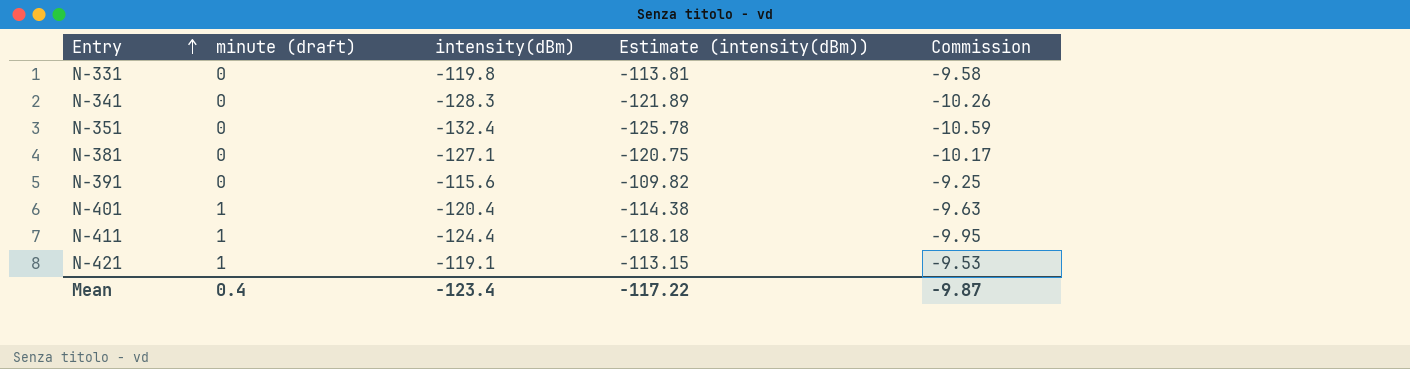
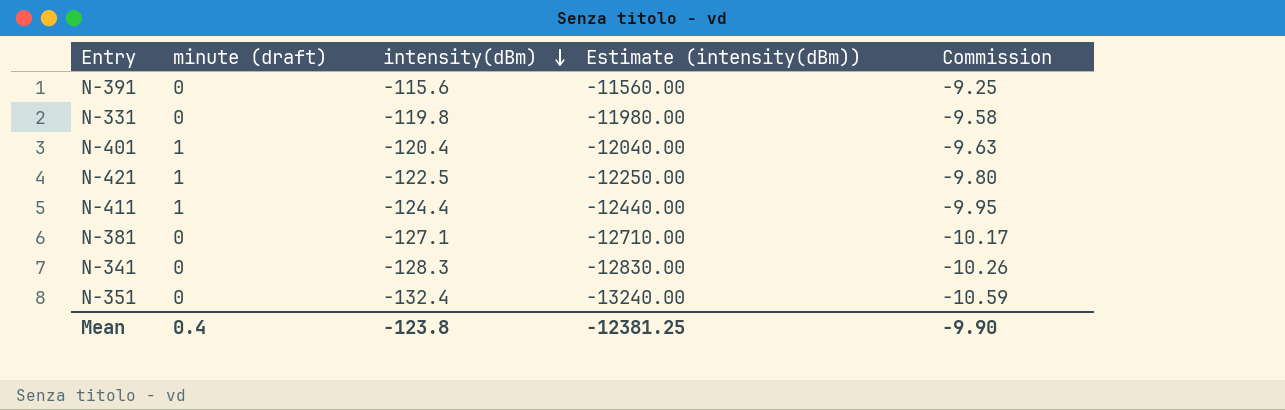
row order: Entry ascending -> intensity(dBm) descending
column Estimate (intensity(dBm)) | formula: [intensity(dBm)] * 0.95 -> [intensity(dBm)] * 100
N-421 | intensity(dBm): -119.1 -> -122.5
N-421 | Commission: -9.53 -> -9.80
Mean | intensity(dBm): -123.4 -> -123.8
Mean | Estimate (intensity(dBm)): -117.22 -> -12381.25
Mean | Commission: -9.87 -> -9.90

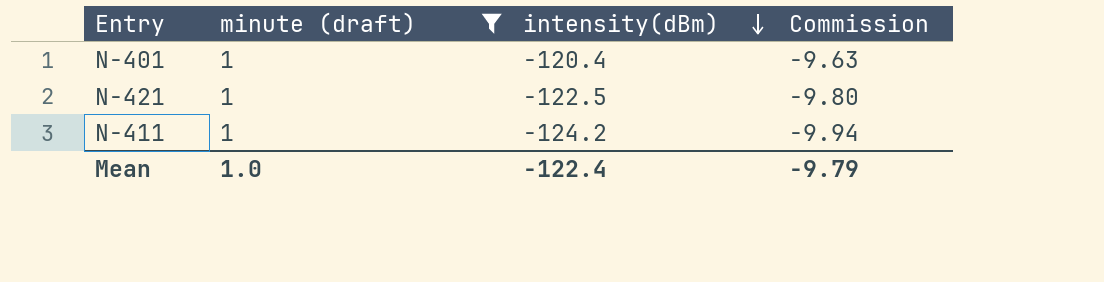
filter: none -> minute (draft) = 1
column Estimate (intensity(dBm)) | formula: [intensity(dBm)] * 100 -> none
N-411 | intensity(dBm): -124.4 -> -124.2
N-411 | Commission: -9.95 -> -9.94
Mean | minute (draft): 0.4 -> 1.0
Mean | intensity(dBm): -123.8 -> -122.4
Mean | Commission: -9.90 -> -9.79

